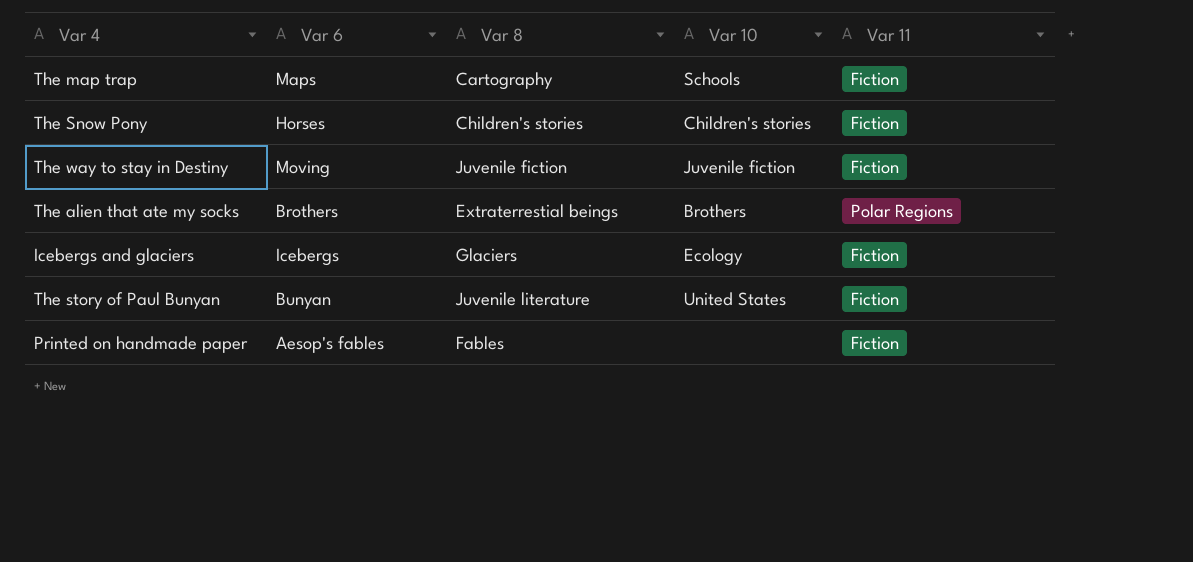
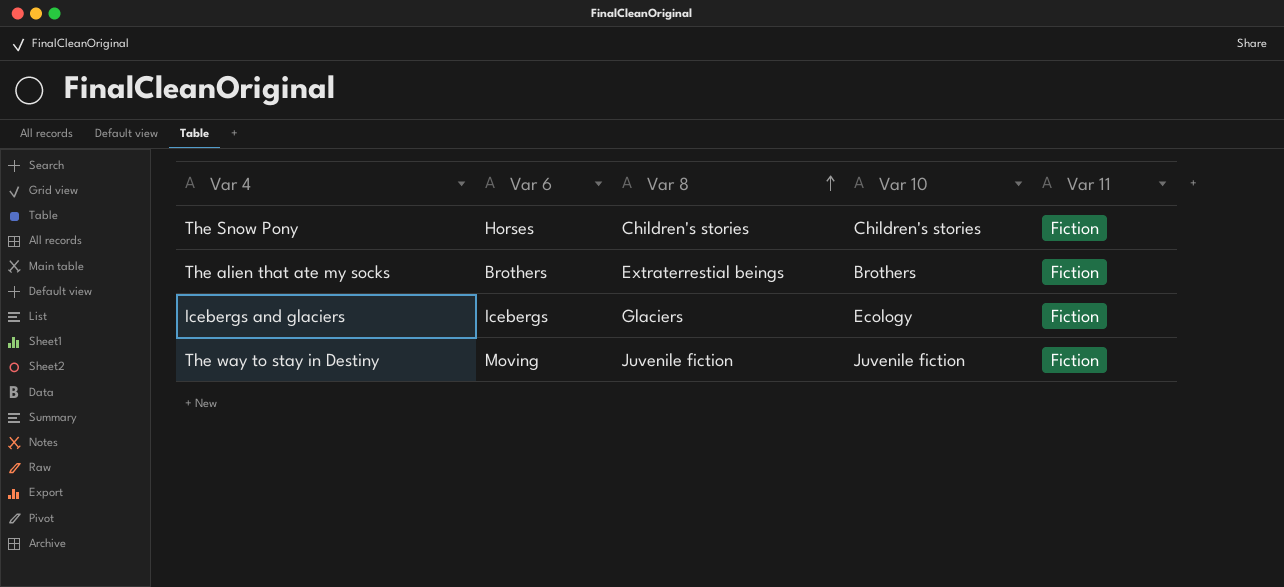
row order: none -> Var 8 ascending
row The map trap: Maps | Cartography | Schools | Fiction -> none
row The story of Paul Bunyan: Bunyan | Juvenile literature | United States | Fiction -> none
row Printed on handmade paper: Aesop's fables | Fables | none | Fiction -> none
The alien that ate my socks | Var 11: Polar Regions -> Fiction

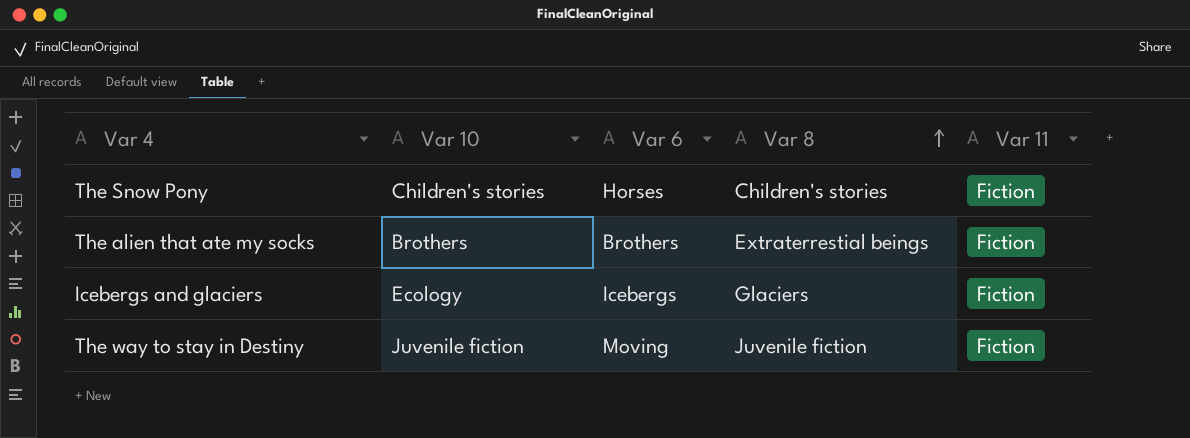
column Var 10 | position: 4 -> 2

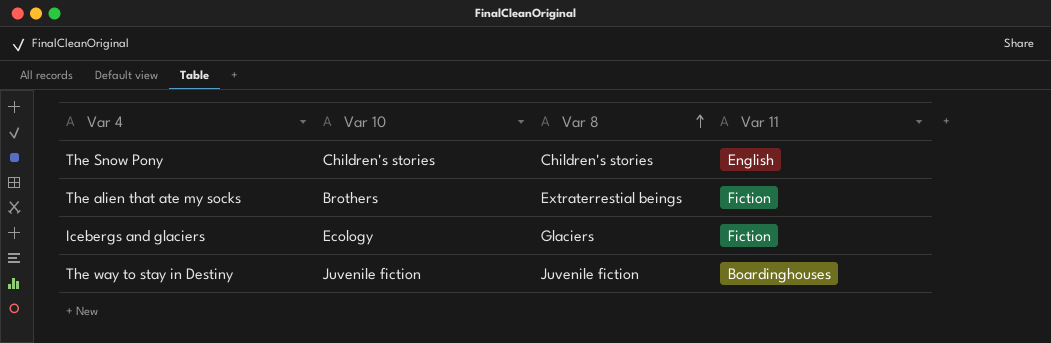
column Var 6 | position: 3 -> none
The Snow Pony | Var 11: Fiction -> English
The way to stay in Destiny | Var 11: Fiction -> Boardinghouses

